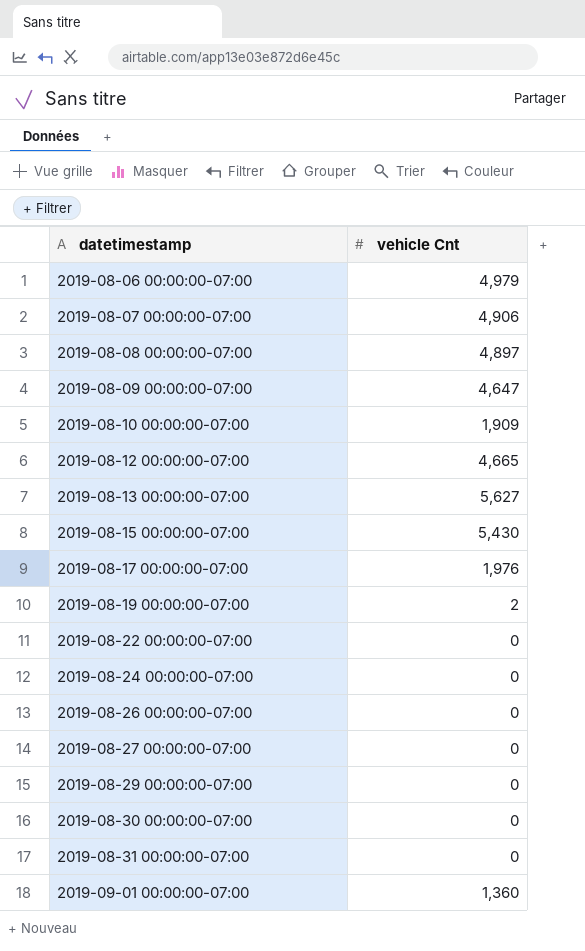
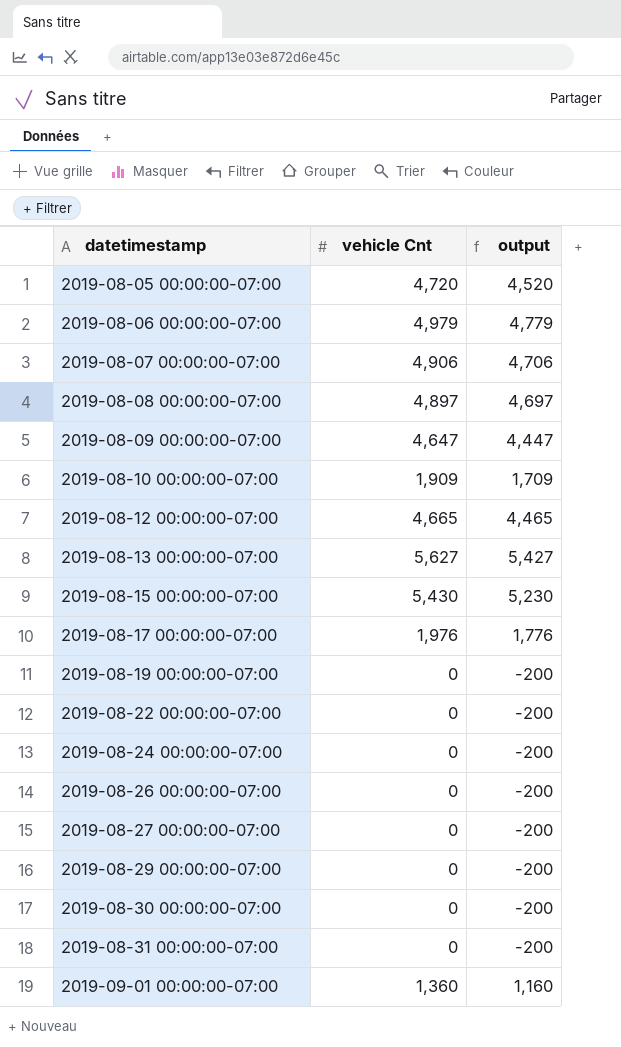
column output | formula: none -> [vehicle Cnt] - 200
row 2019-08-05 00:00:00-07:00: none -> 4,720 | 4,520
2019-08-19 00:00:00-07:00 | vehicle Cnt: 2 -> 0

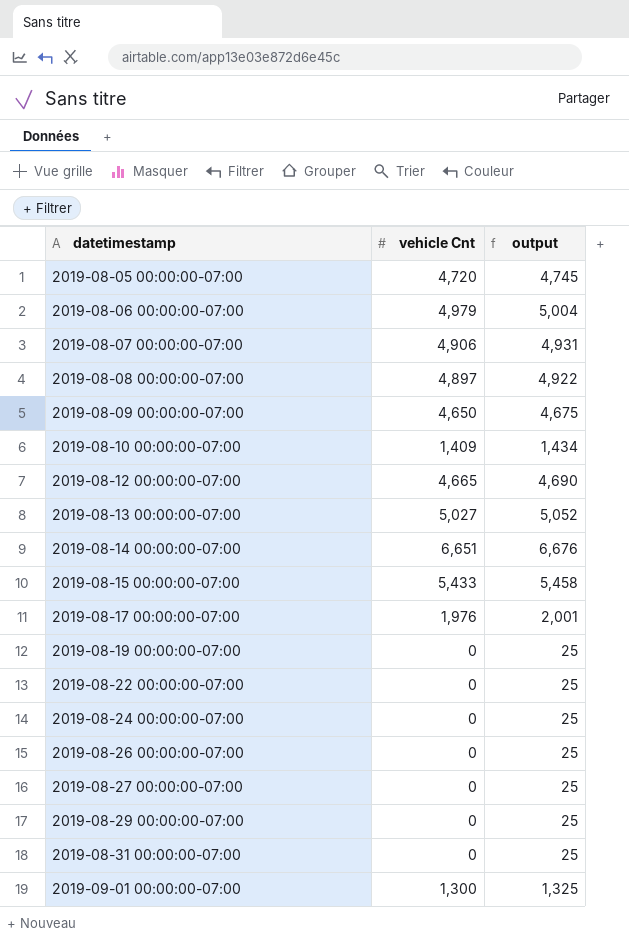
column output | formula: [vehicle Cnt] - 200 -> [vehicle Cnt] + 25
row 2019-08-30 00:00:00-07:00: 0 | -200 -> none
2019-08-09 00:00:00-07:00 | vehicle Cnt: 4,647 -> 4,650
2019-08-10 00:00:00-07:00 | vehicle Cnt: 1,909 -> 1,409
2019-08-13 00:00:00-07:00 | vehicle Cnt: 5,627 -> 5,027
row 2019-08-14 00:00:00-07:00: none -> 6,651 | 6,676
2019-08-15 00:00:00-07:00 | vehicle Cnt: 5,430 -> 5,433
2019-09-01 00:00:00-07:00 | vehicle Cnt: 1,360 -> 1,300

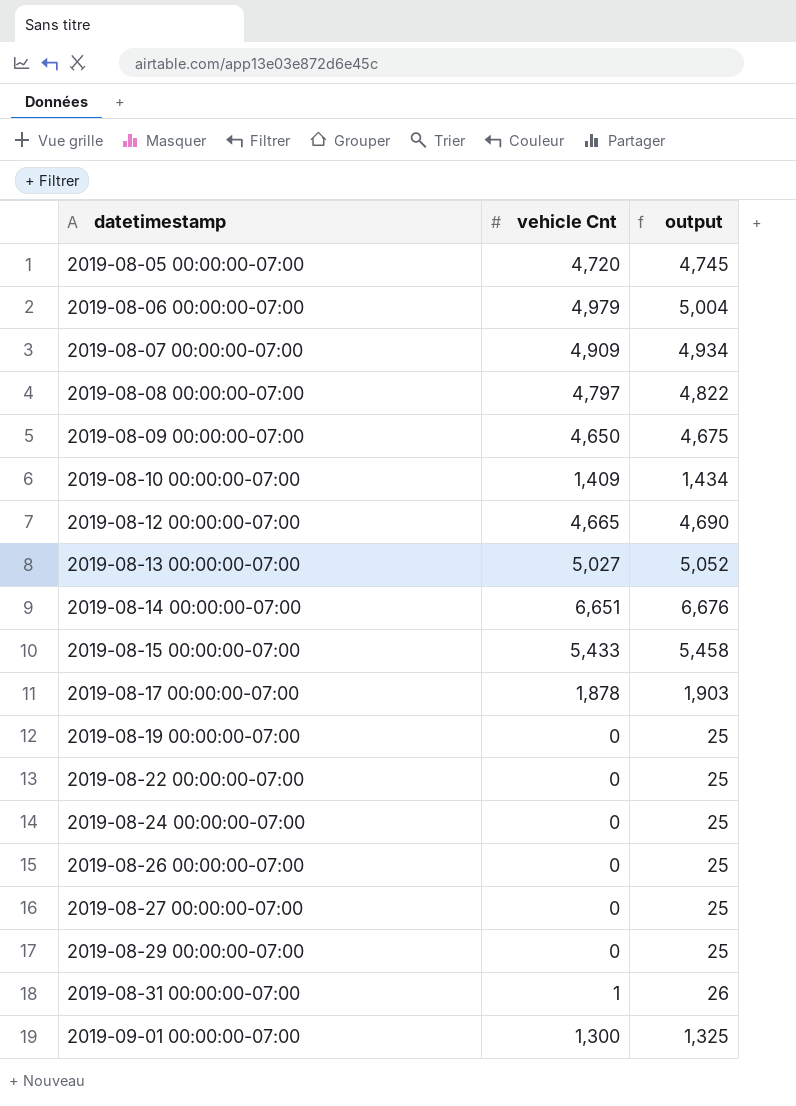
2019-08-07 00:00:00-07:00 | vehicle Cnt: 4,906 -> 4,909
2019-08-07 00:00:00-07:00 | output: 4,931 -> 4,934
2019-08-08 00:00:00-07:00 | vehicle Cnt: 4,897 -> 4,797
2019-08-08 00:00:00-07:00 | output: 4,922 -> 4,822
2019-08-17 00:00:00-07:00 | vehicle Cnt: 1,976 -> 1,878
2019-08-17 00:00:00-07:00 | output: 2,001 -> 1,903
2019-08-31 00:00:00-07:00 | vehicle Cnt: 0 -> 1
2019-08-31 00:00:00-07:00 | output: 25 -> 26

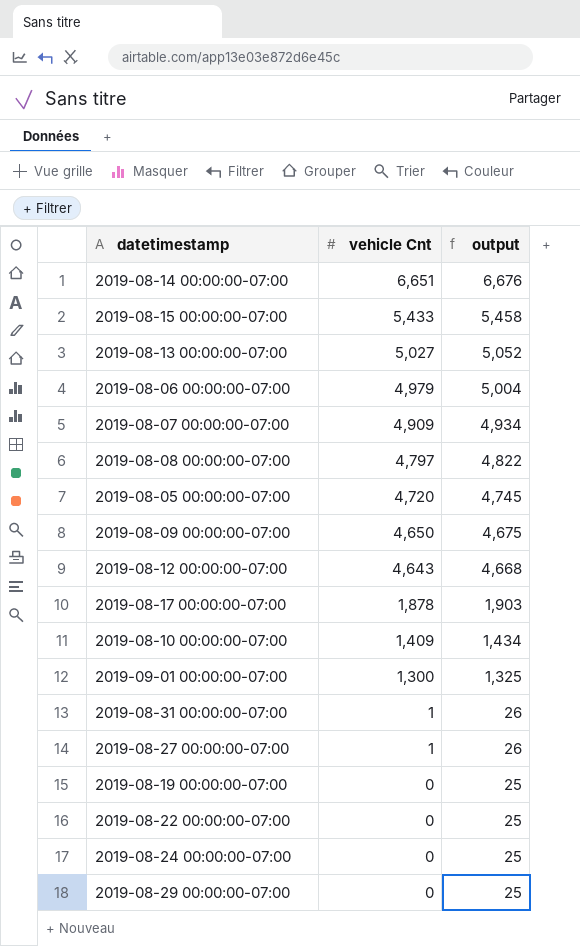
row order: datetimestamp ascending -> vehicle Cnt descending
row 2019-08-26 00:00:00-07:00: 0 | 25 -> none
2019-08-12 00:00:00-07:00 | vehicle Cnt: 4,665 -> 4,643
2019-08-12 00:00:00-07:00 | output: 4,690 -> 4,668
2019-08-27 00:00:00-07:00 | vehicle Cnt: 0 -> 1
2019-08-27 00:00:00-07:00 | output: 25 -> 26

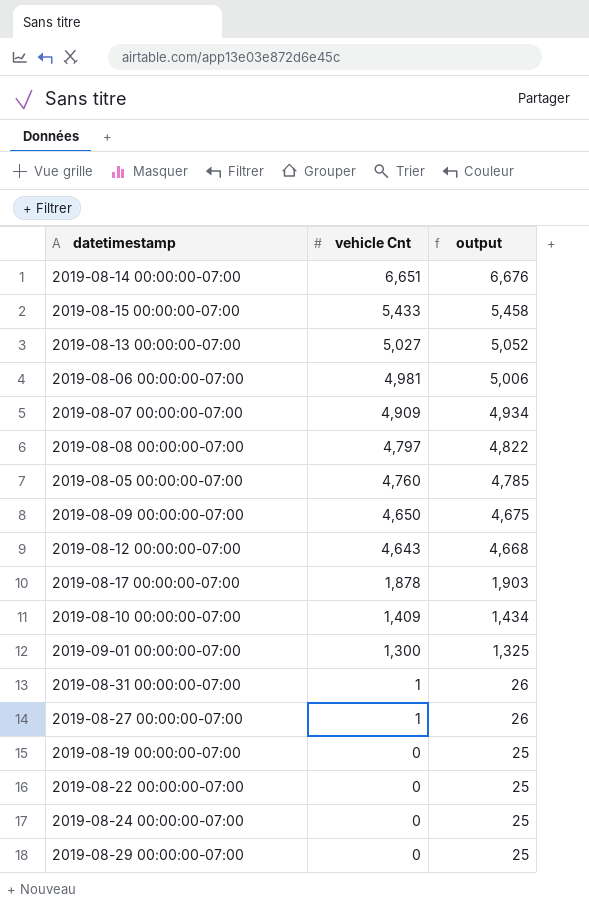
2019-08-06 00:00:00-07:00 | vehicle Cnt: 4,979 -> 4,981
2019-08-06 00:00:00-07:00 | output: 5,004 -> 5,006
2019-08-05 00:00:00-07:00 | vehicle Cnt: 4,720 -> 4,760
2019-08-05 00:00:00-07:00 | output: 4,745 -> 4,785

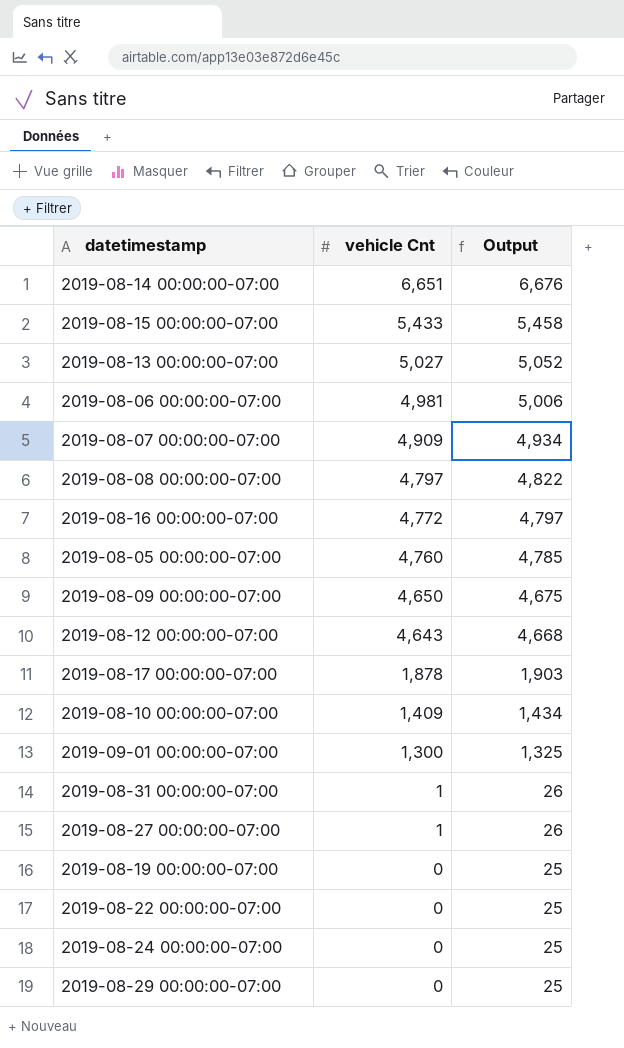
column name: output -> Output
row 2019-08-16 00:00:00-07:00: none -> 4,772 | 4,797

